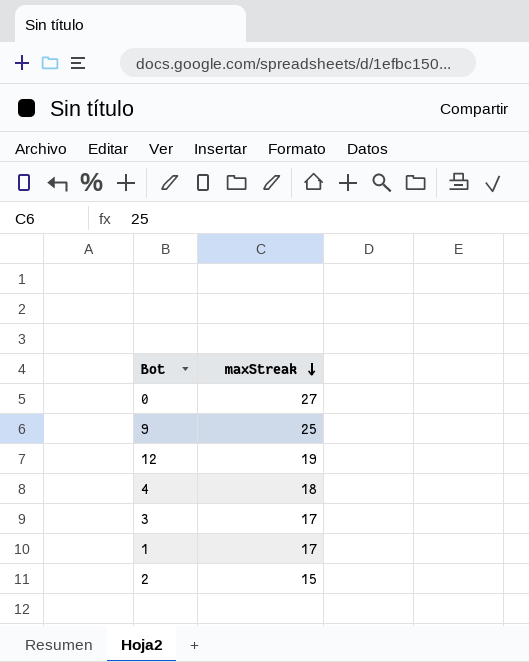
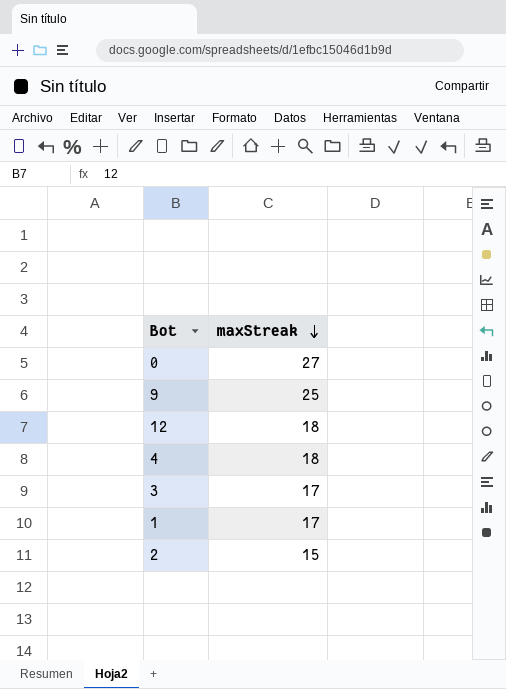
12 | maxStreak: 19 -> 18

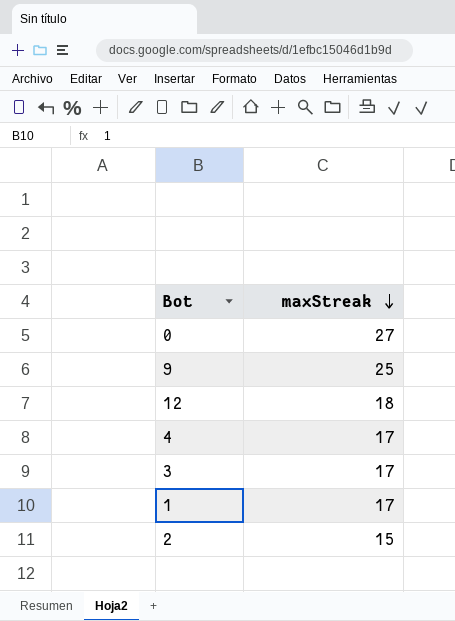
4 | maxStreak: 18 -> 17

